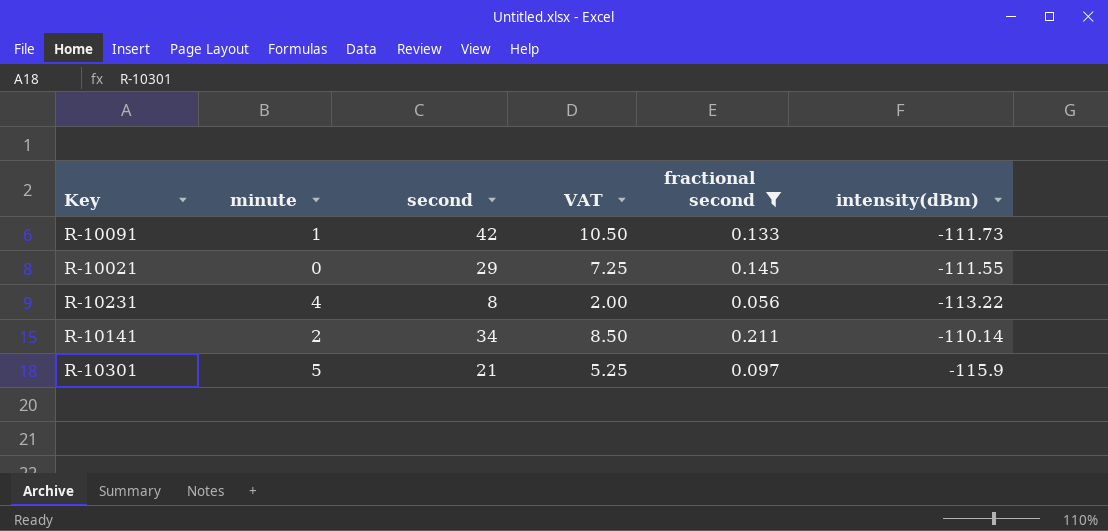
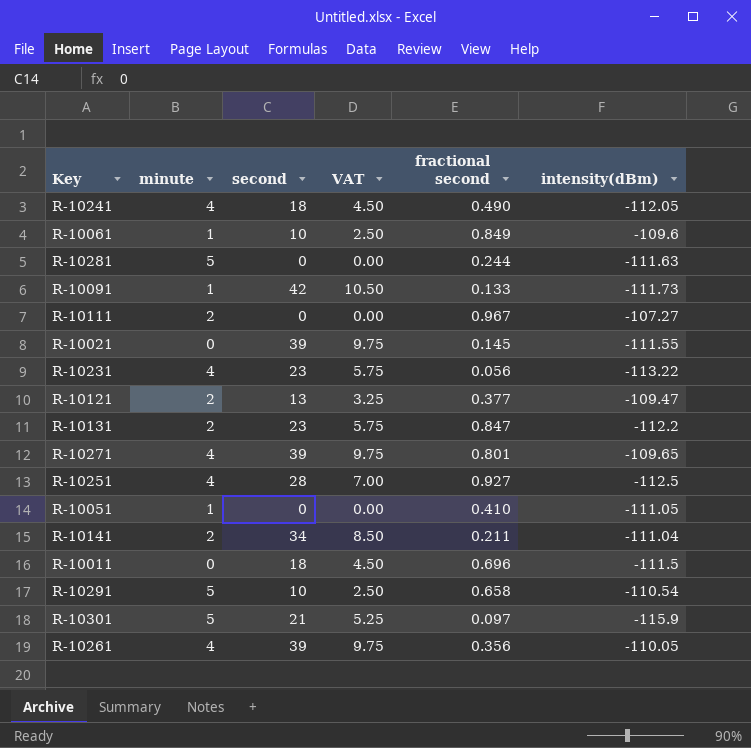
filter: fractional second <= 0.211 -> none
R-10021 | second: 29 -> 39
R-10021 | VAT: 7.25 -> 9.75
R-10231 | second: 8 -> 23
R-10231 | VAT: 2.00 -> 5.75
R-10141 | intensity(dBm): -110.14 -> -111.04

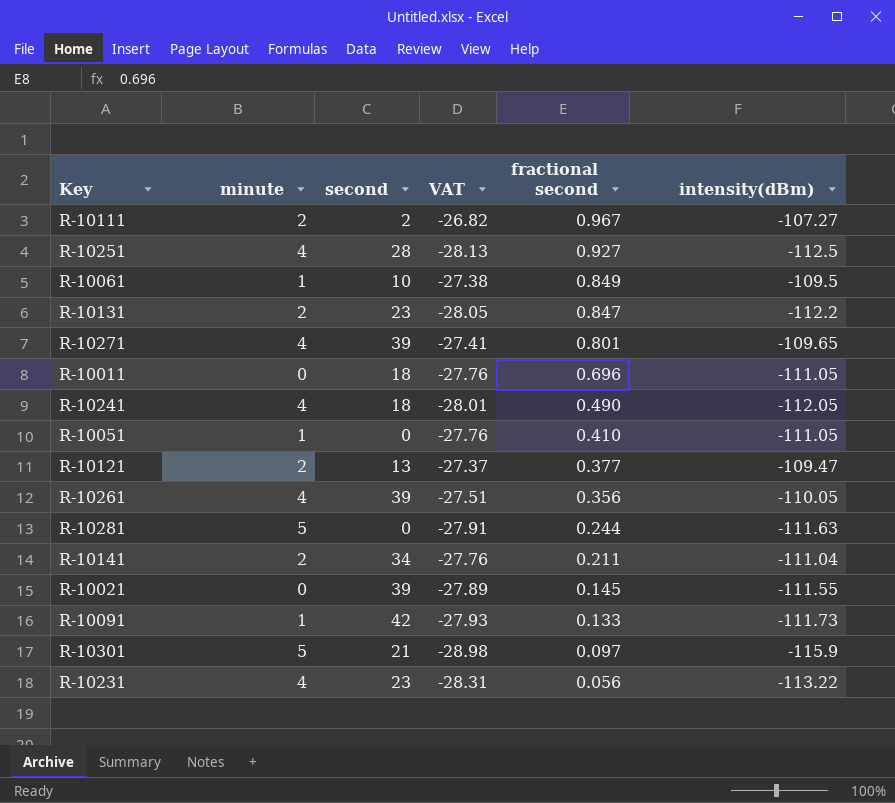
row order: none -> fractional second descending
column VAT | formula: [second] * 0.25 -> [intensity(dBm)] * 0.25
row R-10291: 5 | 10 | 2.50 | 0.658 | -110.54 -> none
R-10111 | second: 0 -> 2
R-10061 | intensity(dBm): -109.6 -> -109.5
R-10011 | intensity(dBm): -111.5 -> -111.05

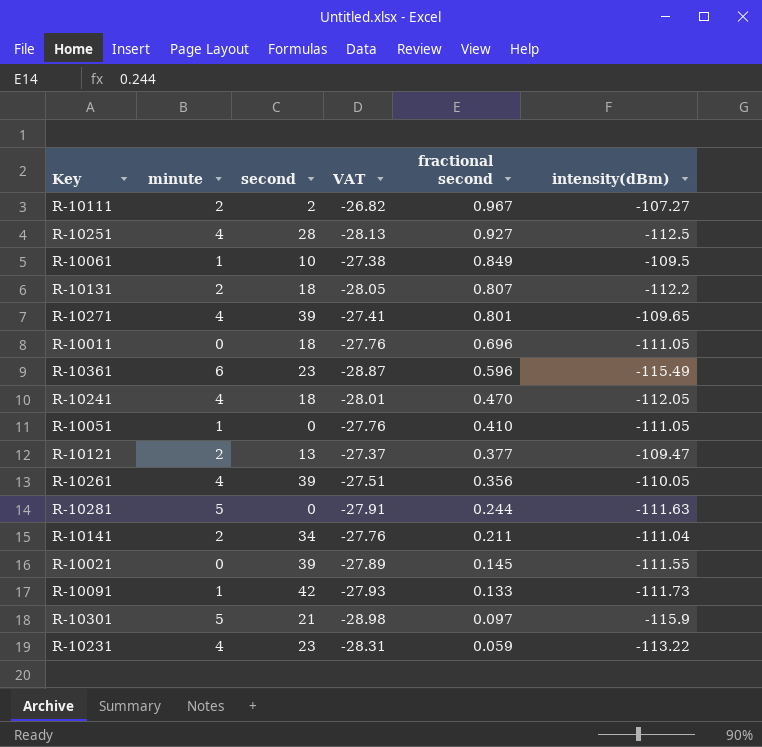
R-10131 | second: 23 -> 18
R-10131 | fractional second: 0.847 -> 0.807
row R-10361: none -> 6 | 23 | -28.87 | 0.596 | -115.49
R-10241 | fractional second: 0.490 -> 0.470
R-10231 | fractional second: 0.056 -> 0.059

